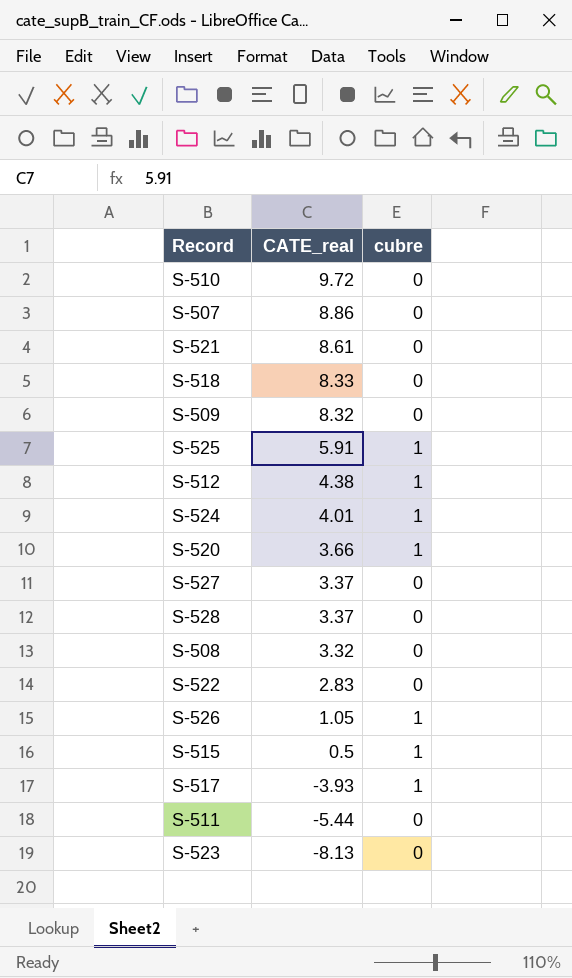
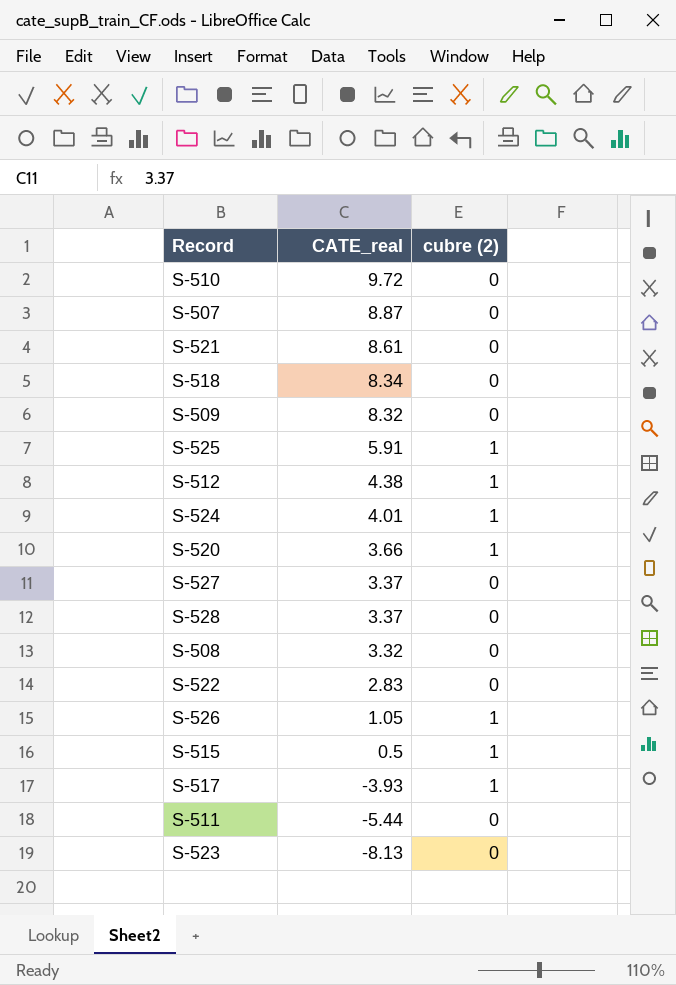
column name: cubre -> cubre (2)
S-507 | CATE_real: 8.86 -> 8.87
S-518 | CATE_real: 8.33 -> 8.34

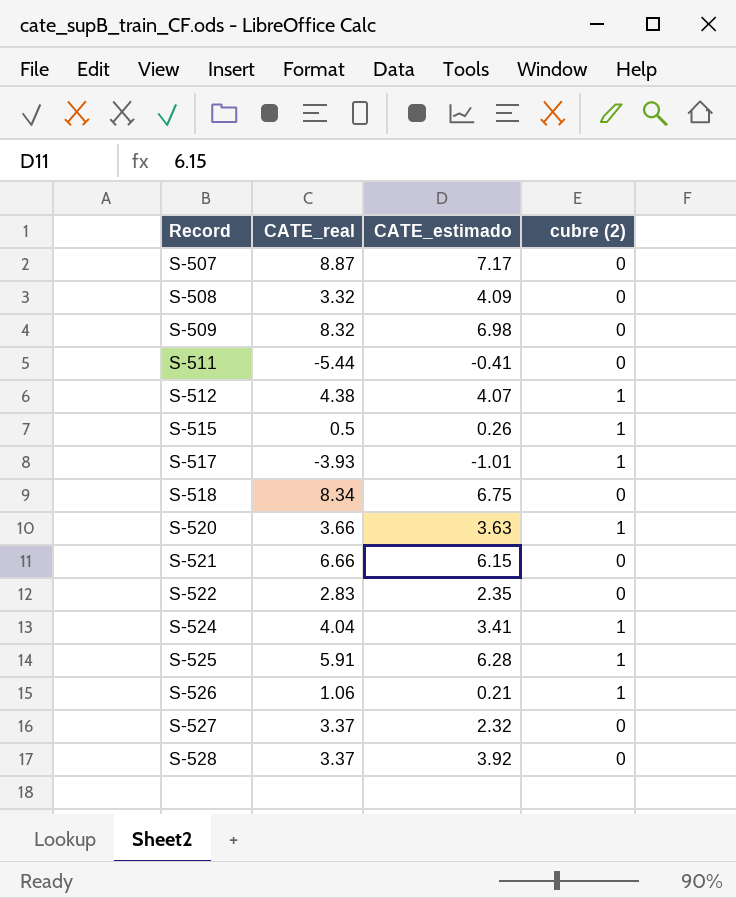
row order: CATE_real descending -> Record ascending
column CATE_estimado | position: none -> 3
row S-510: 9.72 | 0 -> none
row S-523: -8.13 | 0 -> none
S-521 | CATE_real: 8.61 -> 6.66
S-524 | CATE_real: 4.01 -> 4.04
S-526 | CATE_real: 1.05 -> 1.06

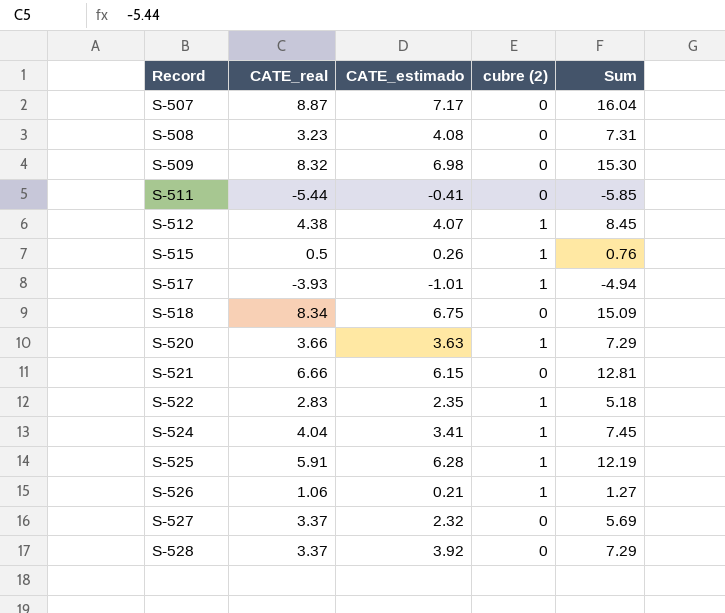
column Sum | formula: none -> [CATE_real] + [CATE_estimado]
S-508 | CATE_real: 3.32 -> 3.23
S-508 | CATE_estimado: 4.09 -> 4.08
S-522 | cubre (2): 0 -> 1

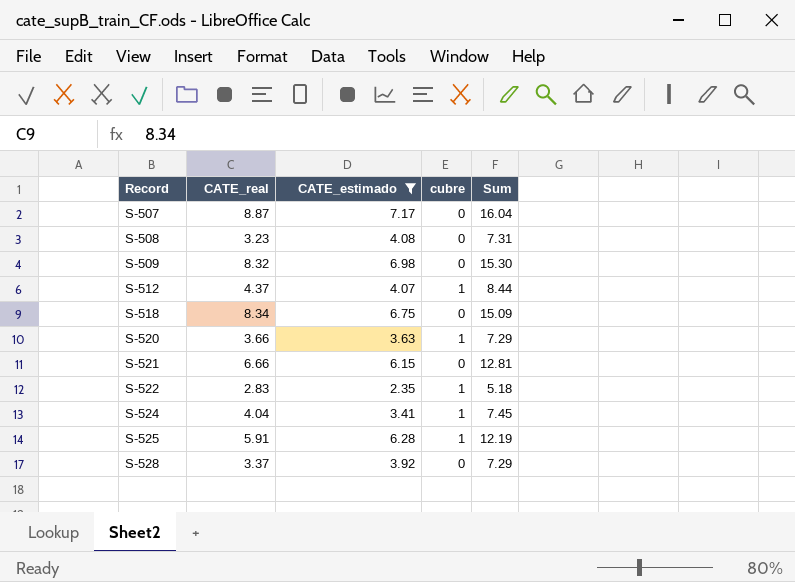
filter: none -> CATE_estimado >= 2.35
column name: cubre (2) -> cubre
S-512 | CATE_real: 4.38 -> 4.37
S-512 | Sum: 8.45 -> 8.44

